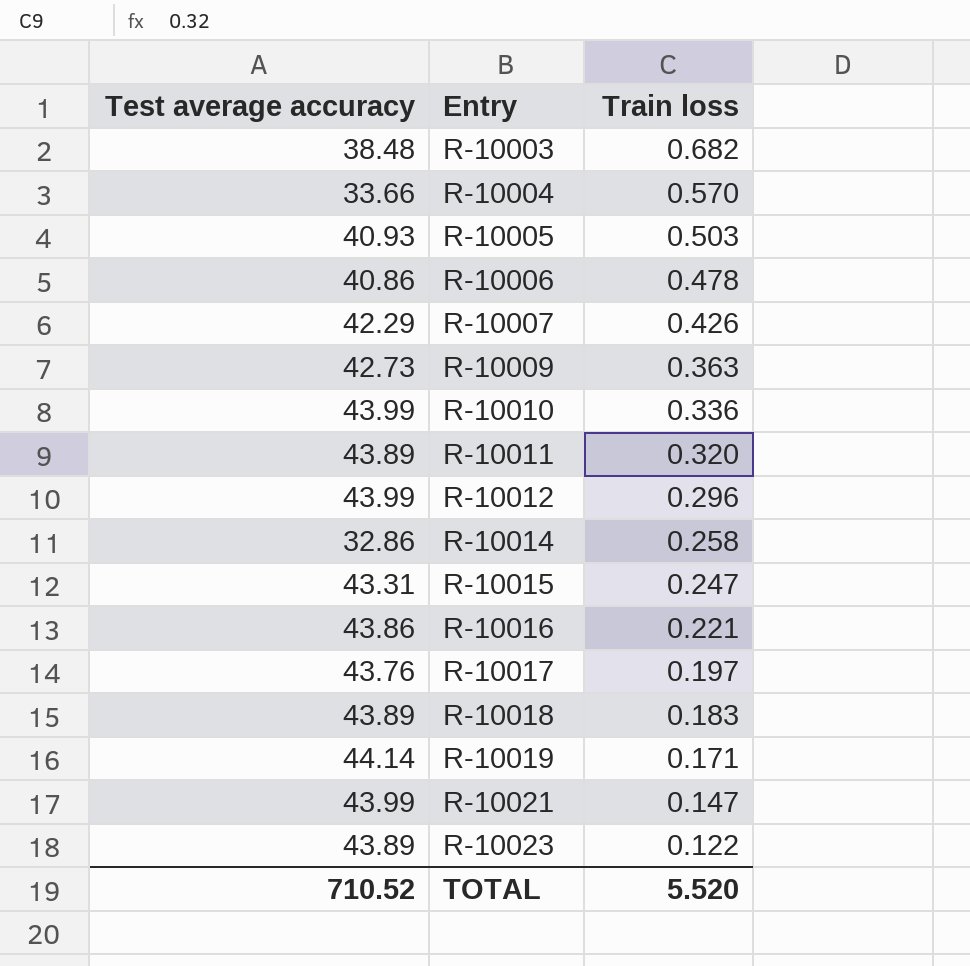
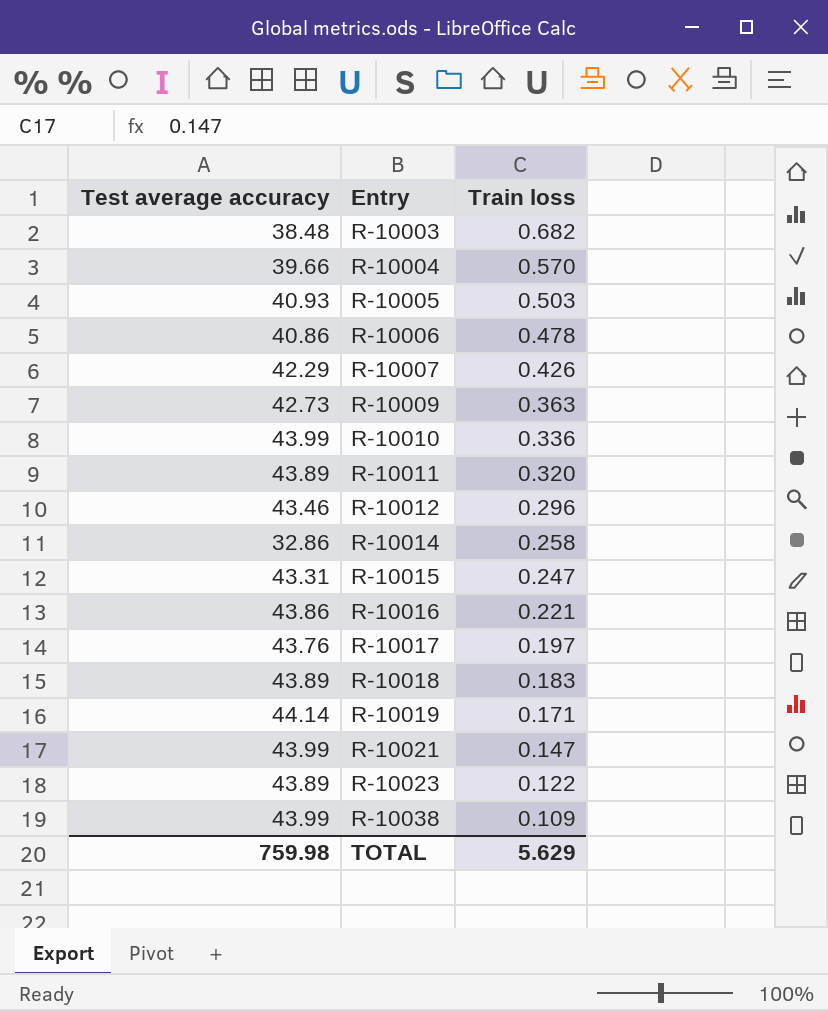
R-10004 | Test average accuracy: 33.66 -> 39.66
R-10012 | Test average accuracy: 43.99 -> 43.46
row R-10038: none -> 43.99 | 0.109
TOTAL | Test average accuracy: 710.52 -> 759.98
TOTAL | Train loss: 5.520 -> 5.629

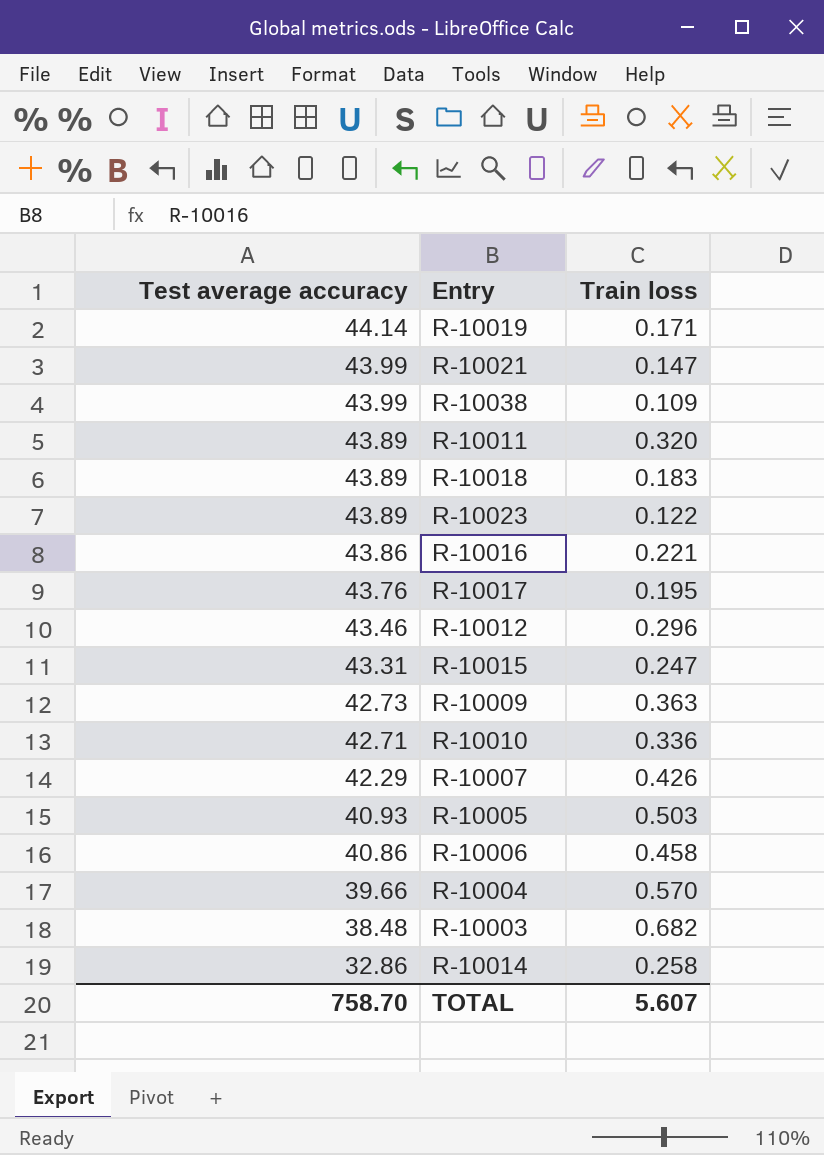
row order: Entry ascending -> Test average accuracy descending
R-10017 | Train loss: 0.197 -> 0.195
R-10010 | Test average accuracy: 43.99 -> 42.71
R-10006 | Train loss: 0.478 -> 0.458
TOTAL | Test average accuracy: 759.98 -> 758.70
TOTAL | Train loss: 5.629 -> 5.607

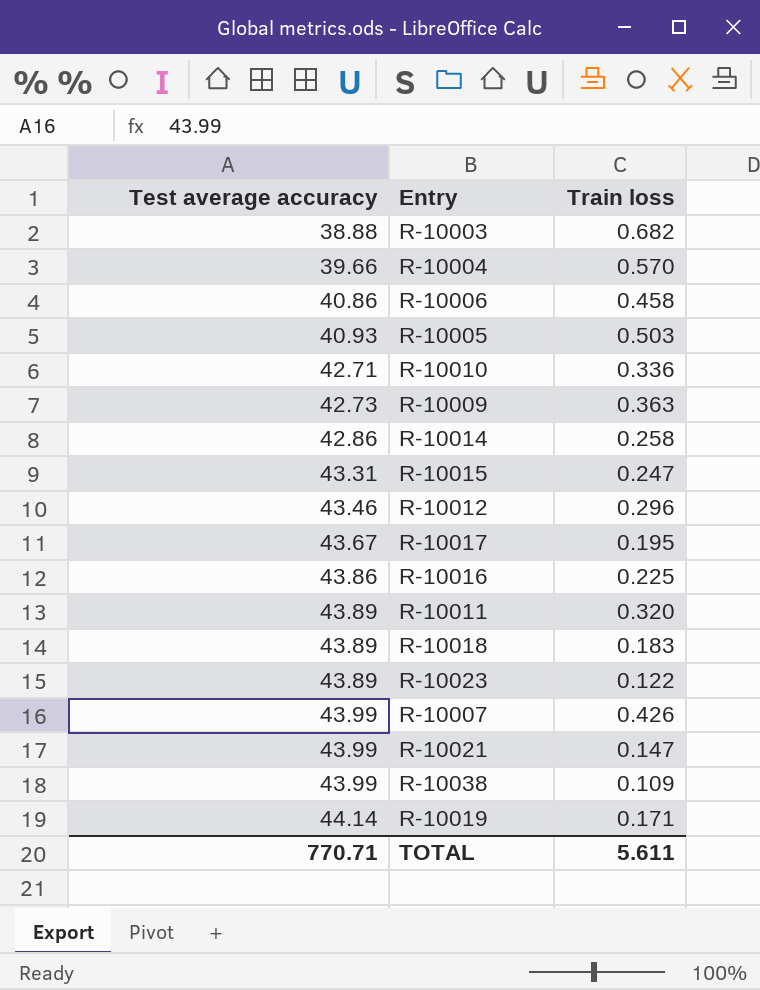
row order: Test average accuracy descending -> Test average accuracy ascending
R-10003 | Test average accuracy: 38.48 -> 38.88
R-10014 | Test average accuracy: 32.86 -> 42.86
R-10017 | Test average accuracy: 43.76 -> 43.67
R-10016 | Train loss: 0.221 -> 0.225
R-10007 | Test average accuracy: 42.29 -> 43.99
TOTAL | Test average accuracy: 758.70 -> 770.71
TOTAL | Train loss: 5.607 -> 5.611

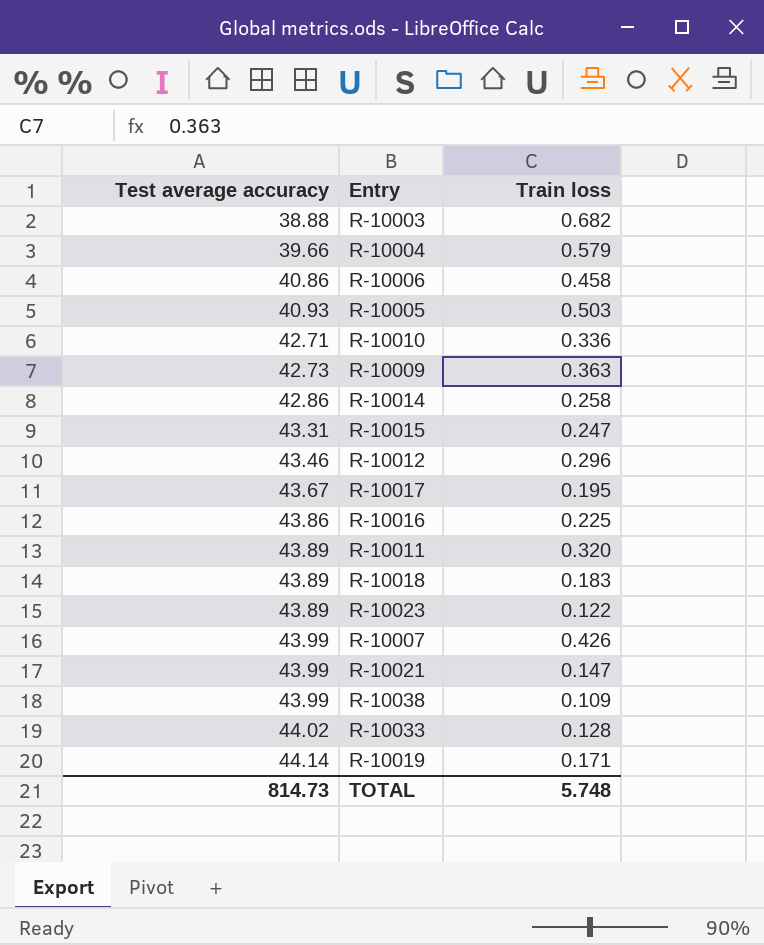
R-10004 | Train loss: 0.570 -> 0.579
row R-10033: none -> 44.02 | 0.128
TOTAL | Test average accuracy: 770.71 -> 814.73
TOTAL | Train loss: 5.611 -> 5.748

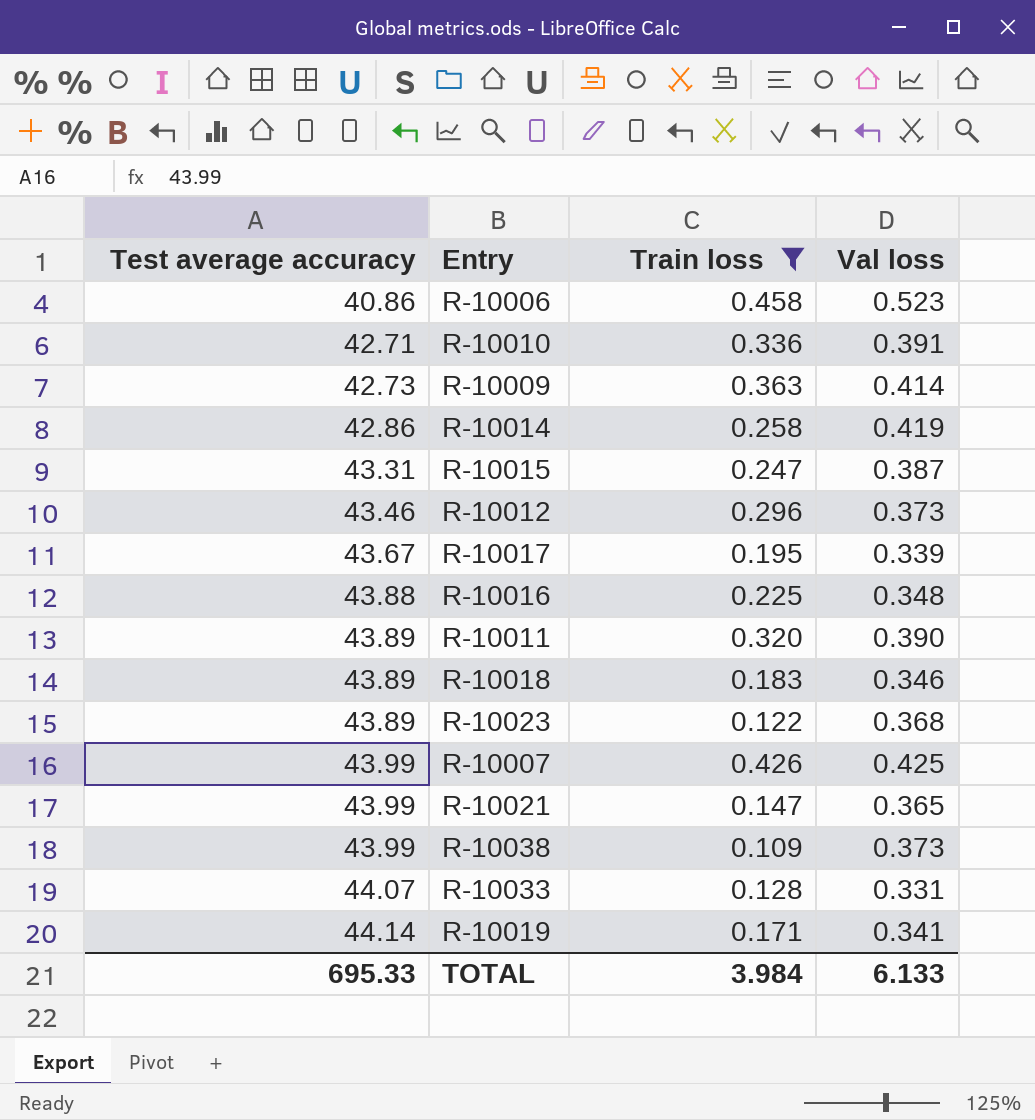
filter: none -> Train loss <= 0.458
column Val loss | position: none -> 4
R-10016 | Test average accuracy: 43.86 -> 43.88
R-10033 | Test average accuracy: 44.02 -> 44.07
TOTAL | Test average accuracy: 814.73 -> 695.33
TOTAL | Train loss: 5.748 -> 3.984

